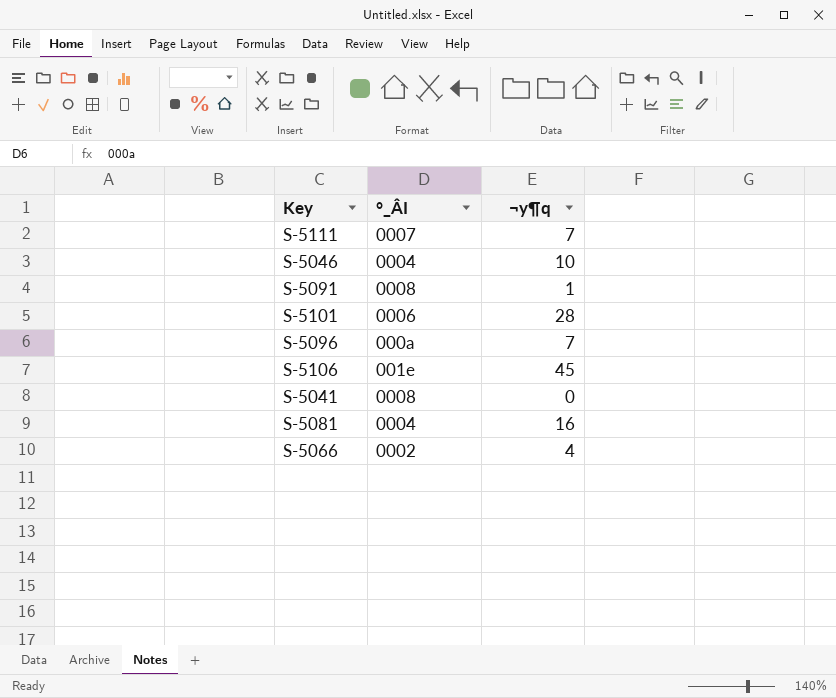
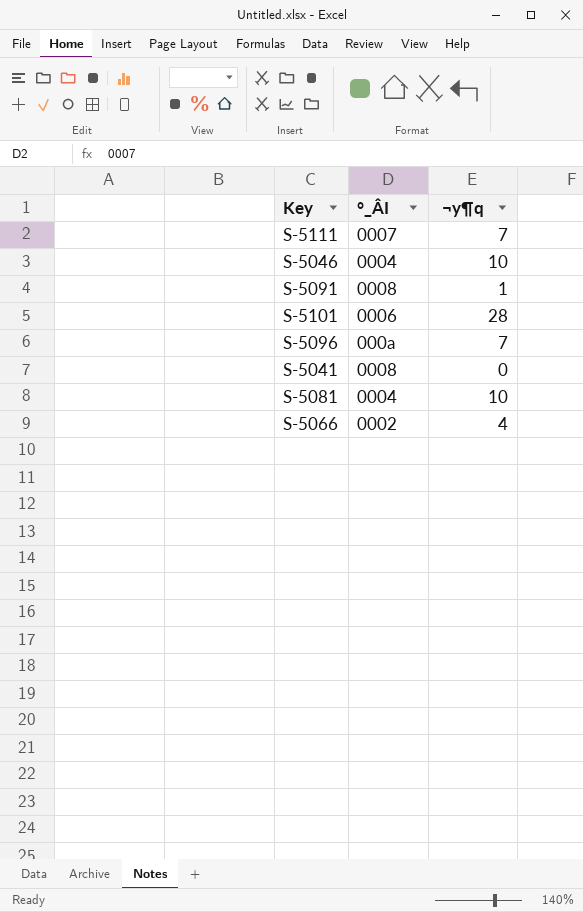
row S-5106: 001e | 45 -> none
S-5081 | ¬y¶q: 16 -> 10

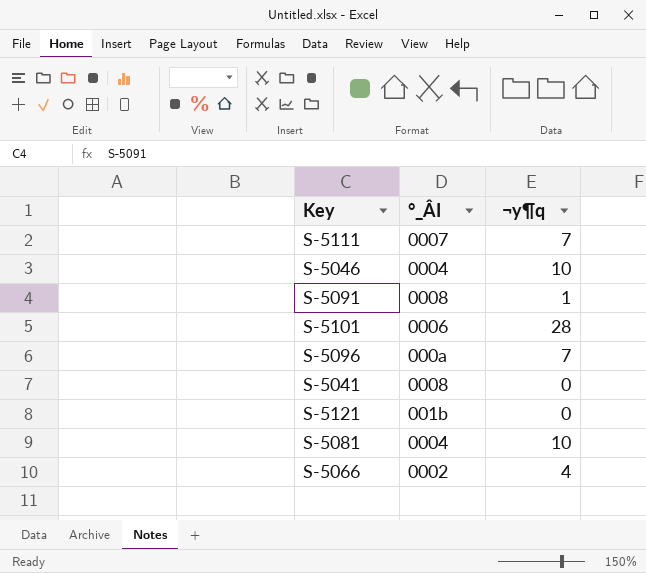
row S-5121: none -> 001b | 0

